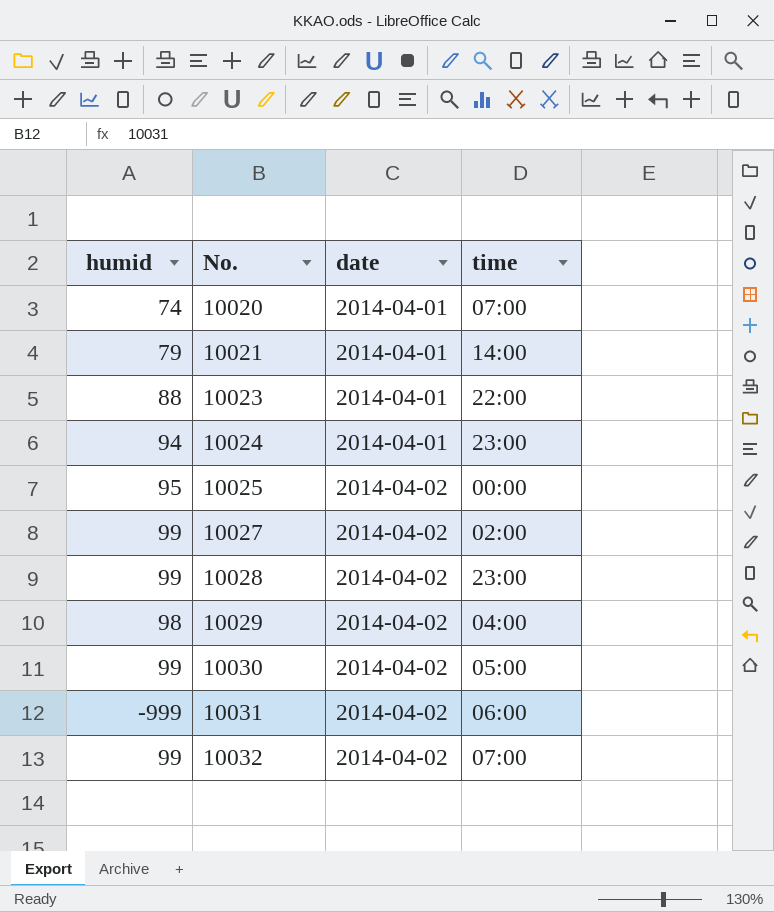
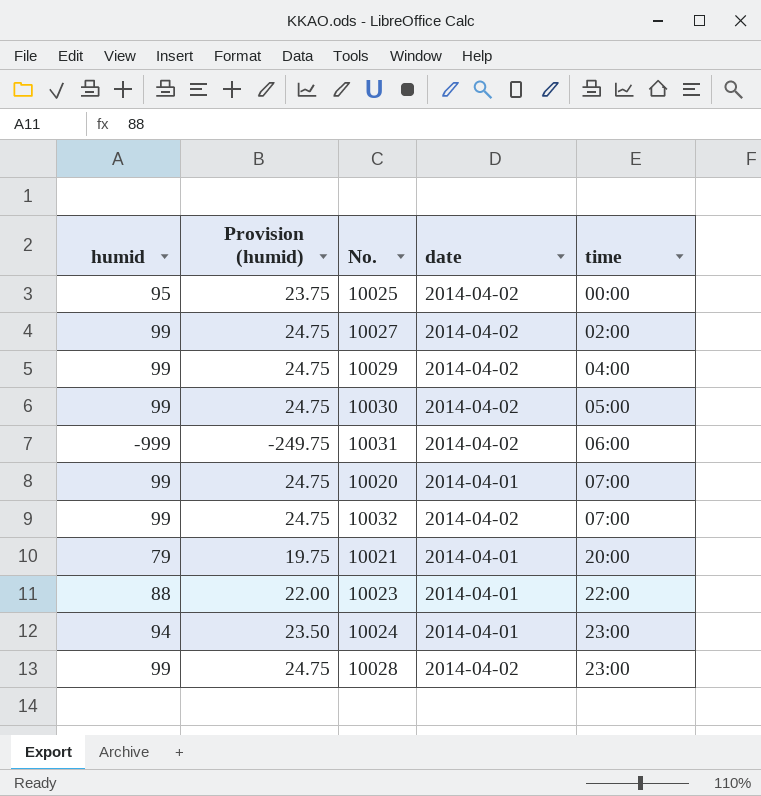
row order: No. ascending -> time ascending
column Provision (humid) | formula: none -> [humid] * 0.25
10029 | humid: 98 -> 99
10020 | humid: 74 -> 99
10021 | time: 14:00 -> 20:00

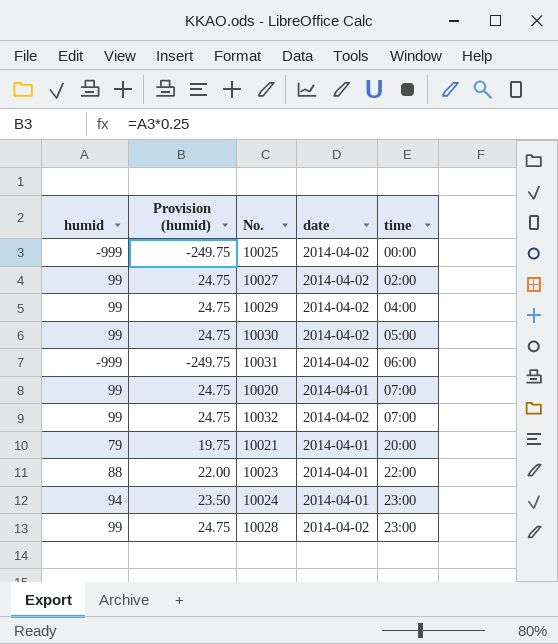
10025 | humid: 95 -> -999
10025 | Provision (humid): 23.75 -> -249.75

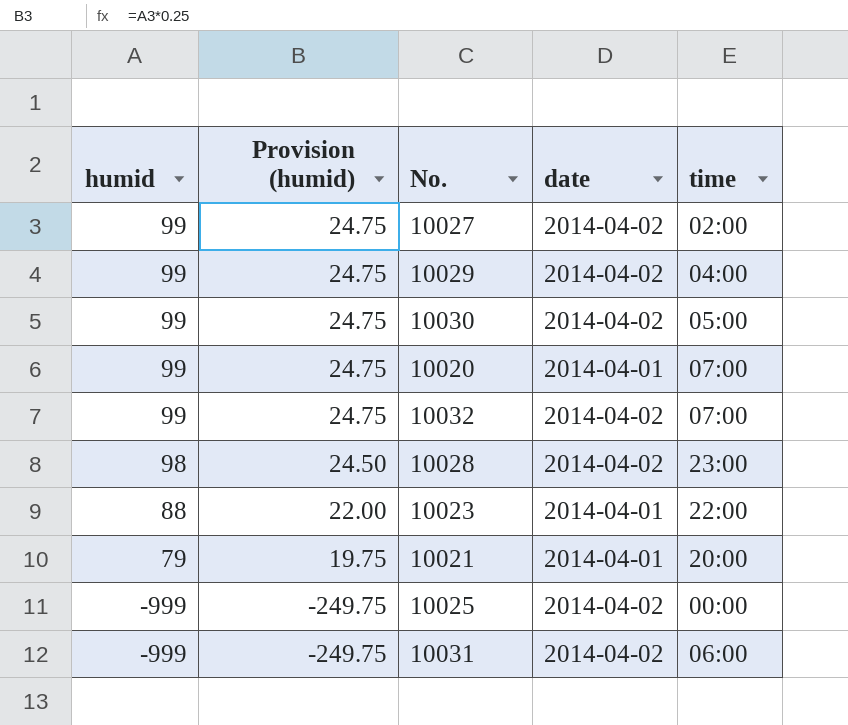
row order: time ascending -> humid descending
row 10024: 94 | 23.50 | 2014-04-01 | 23:00 -> none
10028 | humid: 99 -> 98
10028 | Provision (humid): 24.75 -> 24.50

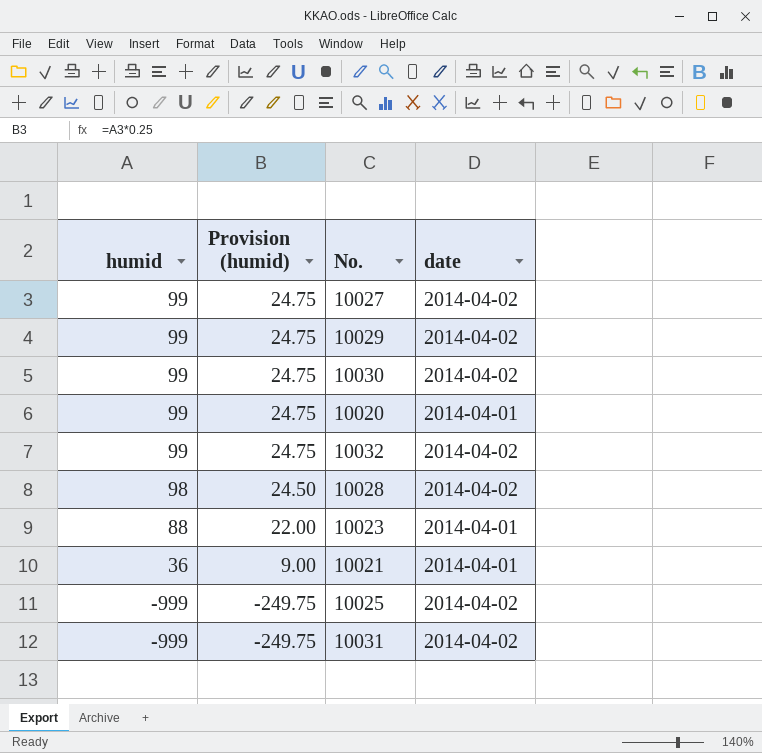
column time | position: 5 -> none
10021 | humid: 79 -> 36
10021 | Provision (humid): 19.75 -> 9.00

